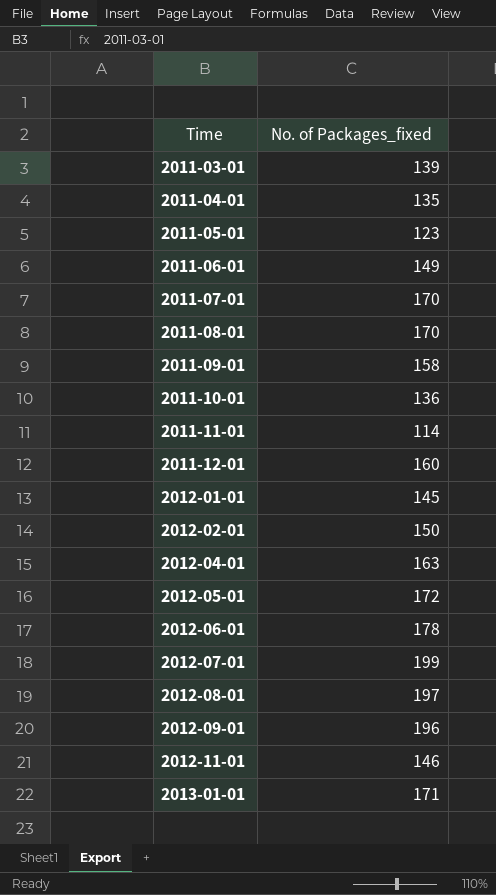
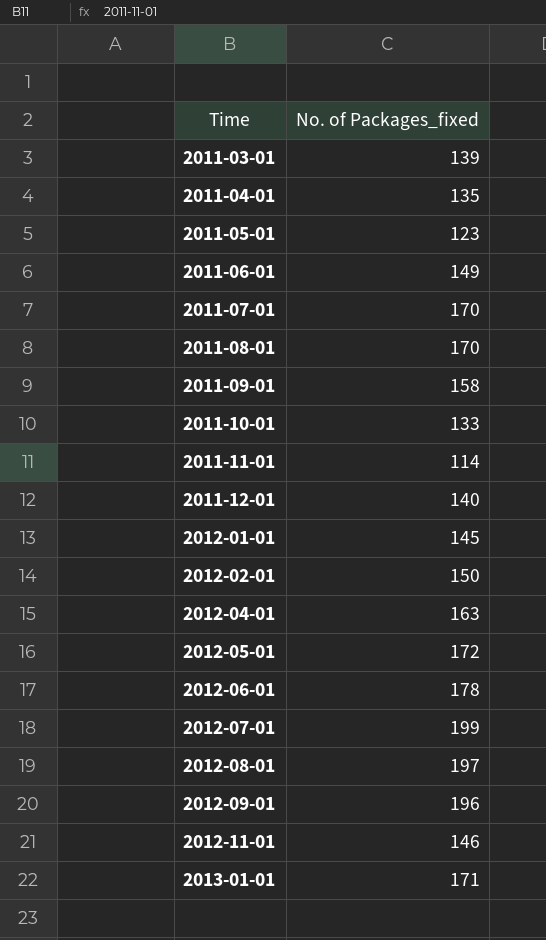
2011-10-01 | No. of Packages_fixed: 136 -> 133
2011-12-01 | No. of Packages_fixed: 160 -> 140

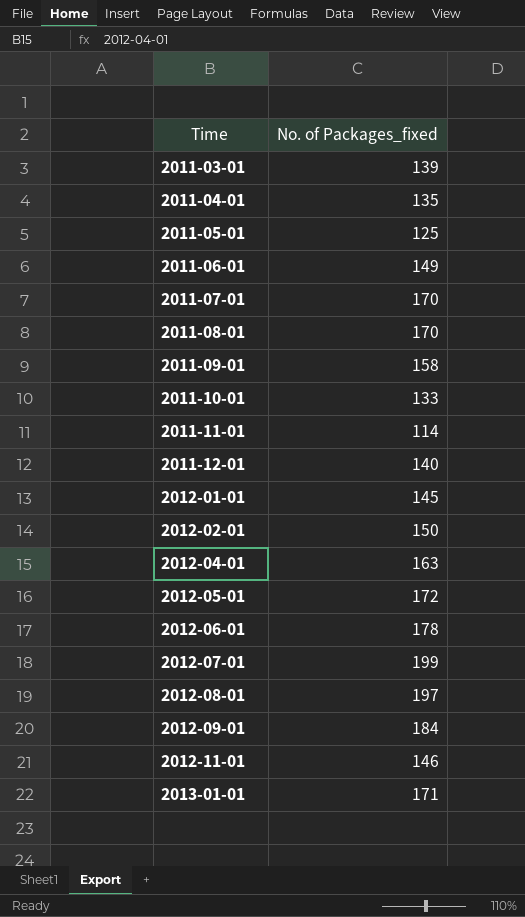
2011-05-01 | No. of Packages_fixed: 123 -> 125
2012-09-01 | No. of Packages_fixed: 196 -> 184

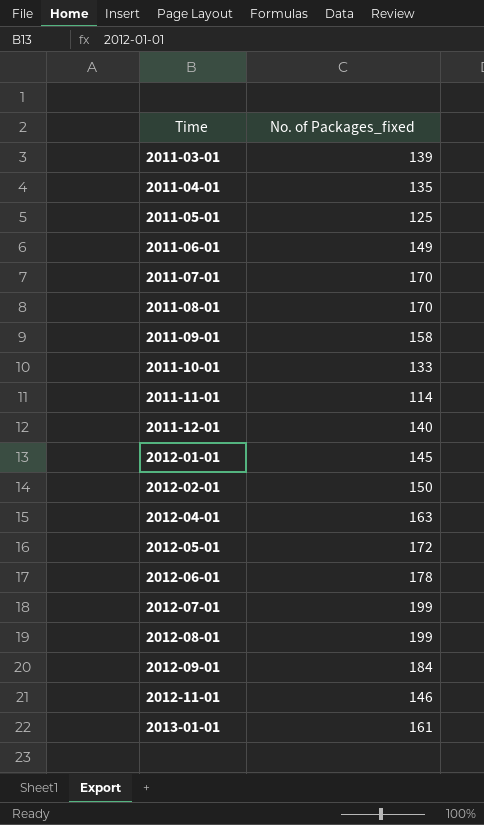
2012-08-01 | No. of Packages_fixed: 197 -> 199
2013-01-01 | No. of Packages_fixed: 171 -> 161

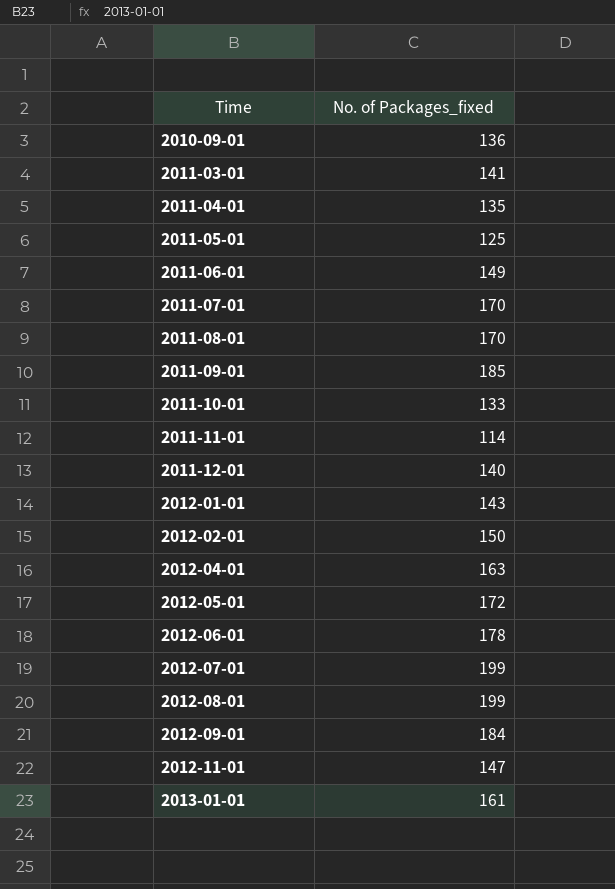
row 2010-09-01: none -> 136
2011-03-01 | No. of Packages_fixed: 139 -> 141
2011-09-01 | No. of Packages_fixed: 158 -> 185
2012-01-01 | No. of Packages_fixed: 145 -> 143
2012-11-01 | No. of Packages_fixed: 146 -> 147

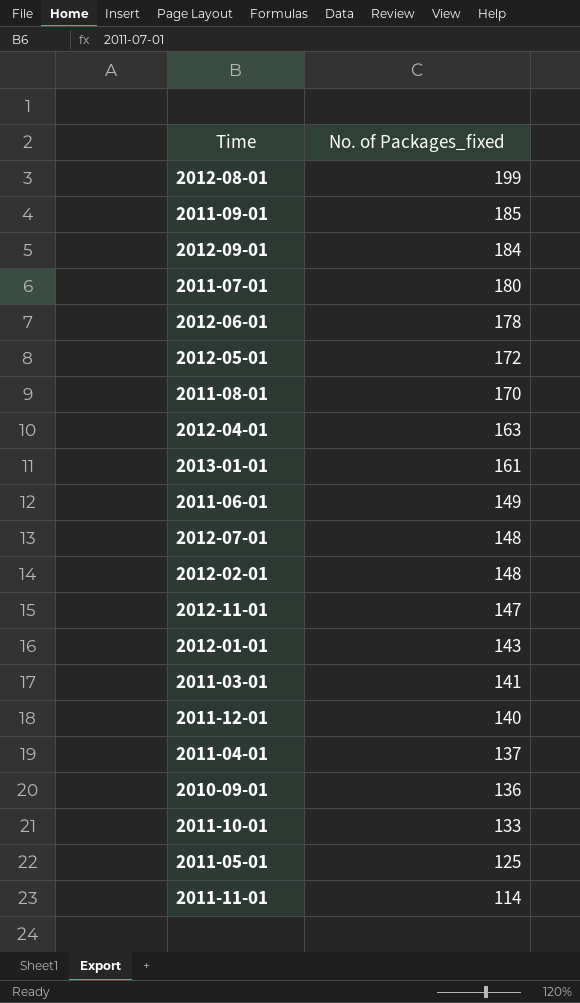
row order: Time ascending -> No. of Packages_fixed descending
2011-07-01 | No. of Packages_fixed: 170 -> 180
2012-07-01 | No. of Packages_fixed: 199 -> 148
2012-02-01 | No. of Packages_fixed: 150 -> 148
2011-04-01 | No. of Packages_fixed: 135 -> 137

